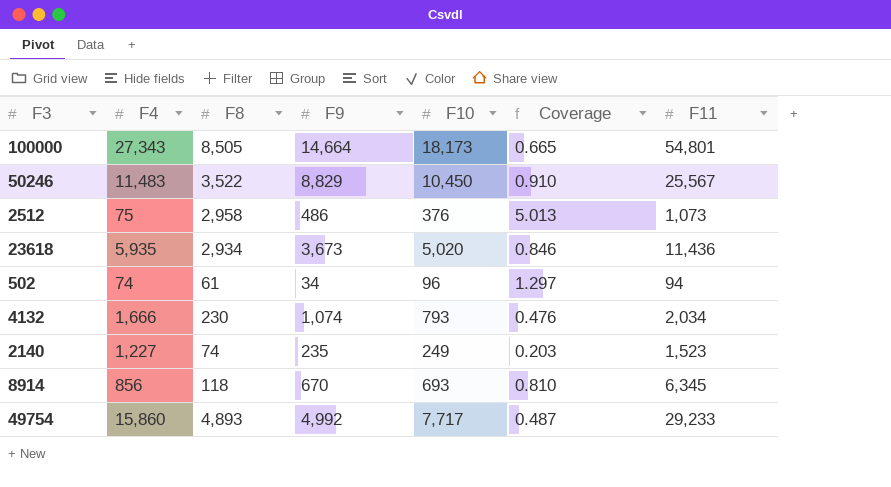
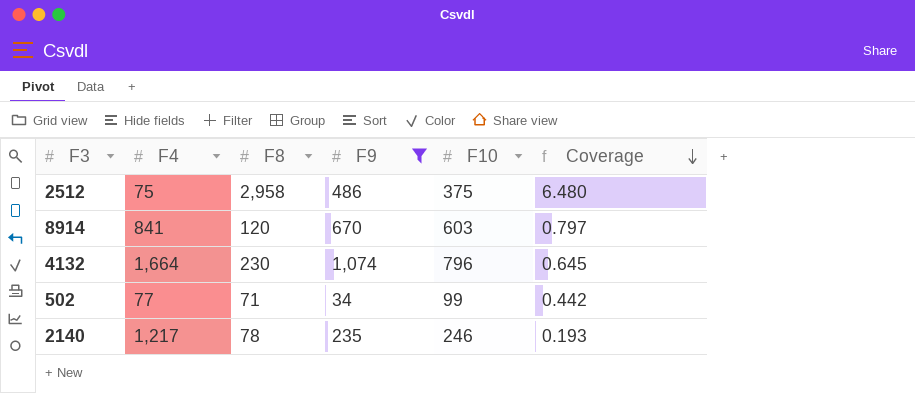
filter: none -> F9 <= 1,074
row order: none -> Coverage descending
column F11 | position: 7 -> none
column Coverage | formula: [F10] / [F4] -> [F9] / [F4]
2512 | F10: 376 -> 375
8914 | F4: 856 -> 841
8914 | F8: 118 -> 120
8914 | F10: 693 -> 603
4132 | F4: 1,666 -> 1,664
4132 | F10: 793 -> 796
502 | F4: 74 -> 77
502 | F8: 61 -> 71
502 | F10: 96 -> 99
2140 | F4: 1,227 -> 1,217
2140 | F8: 74 -> 78
2140 | F10: 249 -> 246

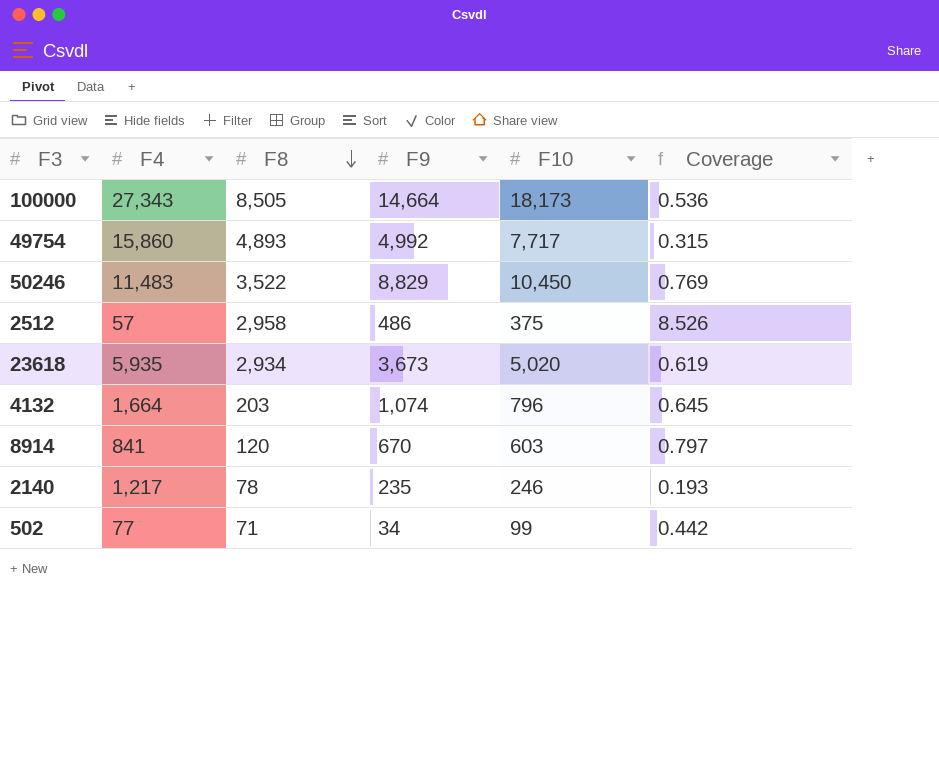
filter: F9 <= 1,074 -> none
row order: Coverage descending -> F8 descending
2512 | F4: 75 -> 57
2512 | Coverage: 6.480 -> 8.526
4132 | F8: 230 -> 203

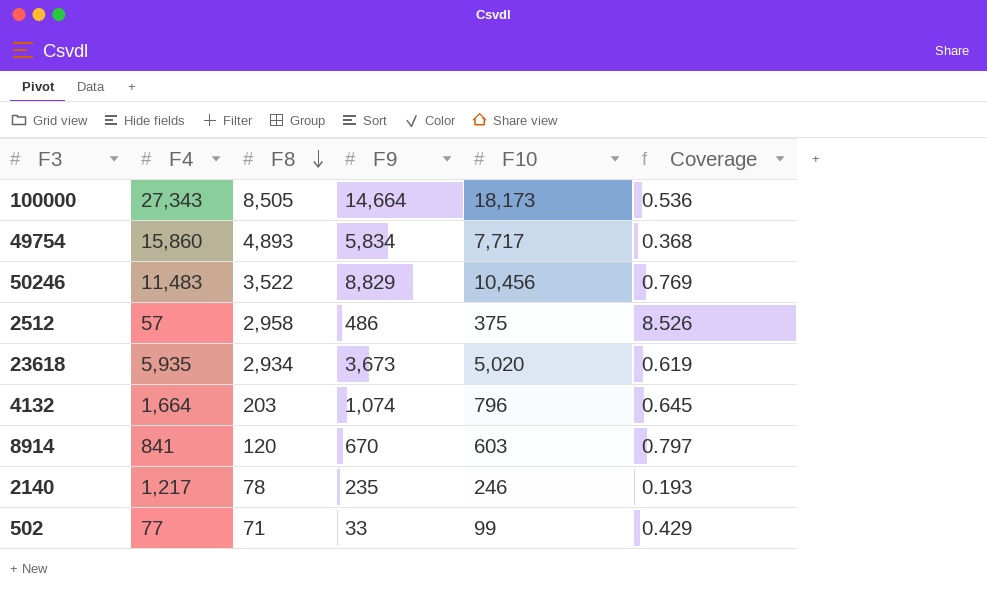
49754 | F9: 4,992 -> 5,834
49754 | Coverage: 0.315 -> 0.368
50246 | F10: 10,450 -> 10,456
502 | F9: 34 -> 33
502 | Coverage: 0.442 -> 0.429

